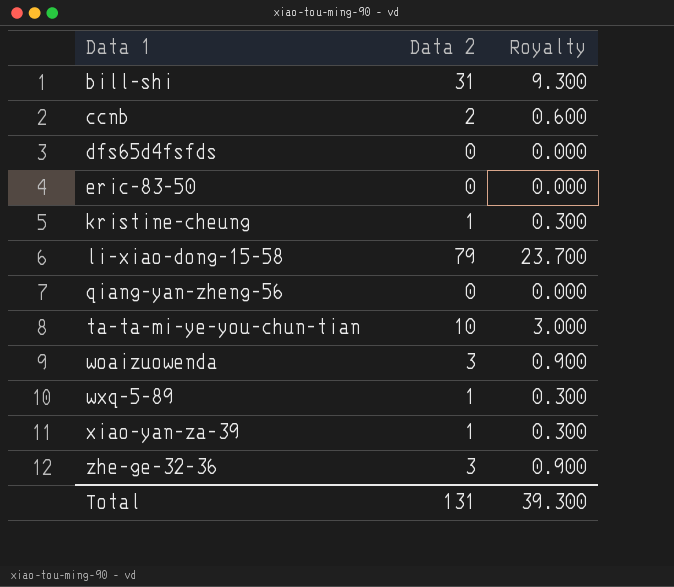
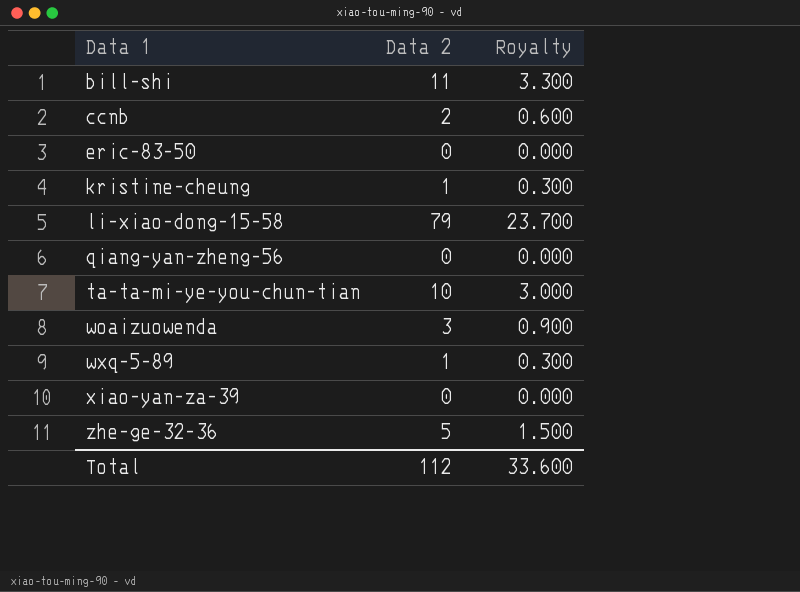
row dfs65d4fsfds: 0 | 0.000 -> none
bill-shi | Data 2: 31 -> 11
bill-shi | Royalty: 9.300 -> 3.300
xiao-yan-za-39 | Data 2: 1 -> 0
xiao-yan-za-39 | Royalty: 0.300 -> 0.000
zhe-ge-32-36 | Data 2: 3 -> 5
zhe-ge-32-36 | Royalty: 0.900 -> 1.500
Total | Data 2: 131 -> 112
Total | Royalty: 39.300 -> 33.600

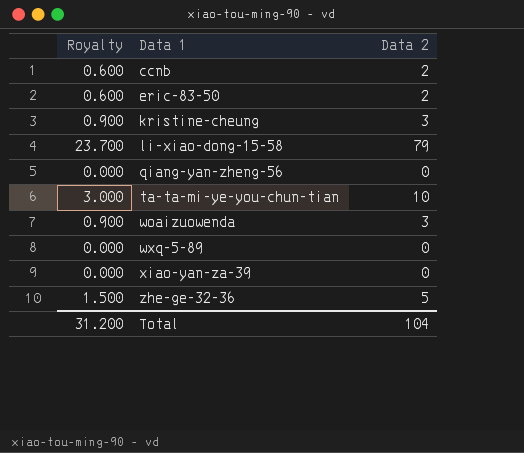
column Royalty | position: 3 -> 1
row bill-shi: 11 | 3.300 -> none
eric-83-50 | Royalty: 0.000 -> 0.600
eric-83-50 | Data 2: 0 -> 2
kristine-cheung | Royalty: 0.300 -> 0.900
kristine-cheung | Data 2: 1 -> 3
wxq-5-89 | Royalty: 0.300 -> 0.000
wxq-5-89 | Data 2: 1 -> 0
Total | Royalty: 33.600 -> 31.200
Total | Data 2: 112 -> 104

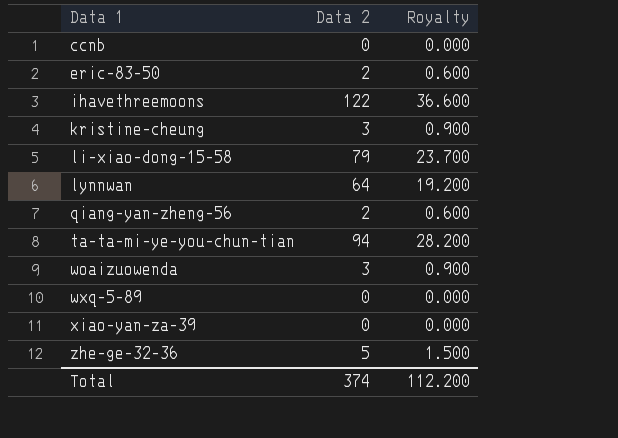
column Royalty | position: 1 -> 3
ccnb | Data 2: 2 -> 0
ccnb | Royalty: 0.600 -> 0.000
row ihavethreemoons: none -> 122 | 36.600
row lynnwan: none -> 64 | 19.200
qiang-yan-zheng-56 | Data 2: 0 -> 2
qiang-yan-zheng-56 | Royalty: 0.000 -> 0.600
ta-ta-mi-ye-you-chun-tian | Data 2: 10 -> 94
ta-ta-mi-ye-you-chun-tian | Royalty: 3.000 -> 28.200
Total | Data 2: 104 -> 374
Total | Royalty: 31.200 -> 112.200

